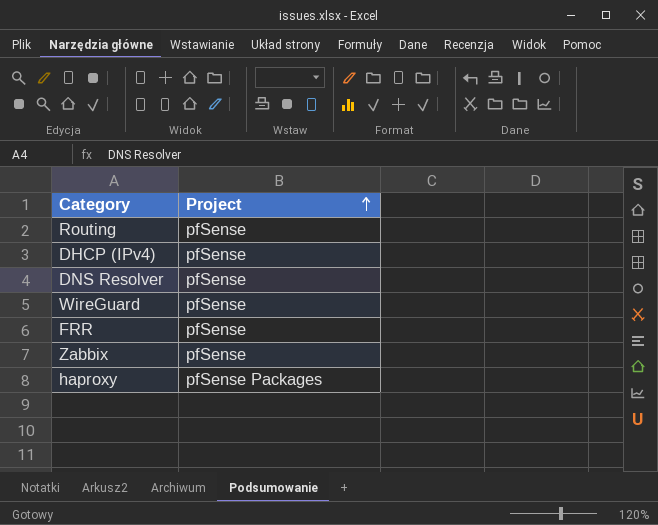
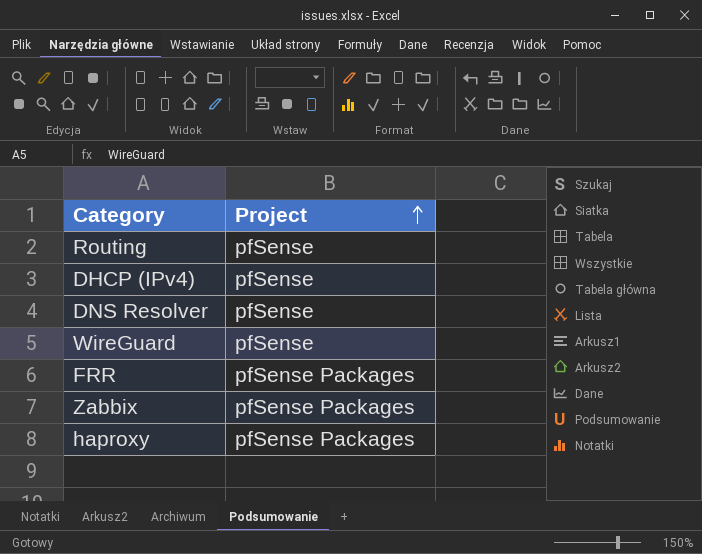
FRR | Project: pfSense -> pfSense Packages
Zabbix | Project: pfSense -> pfSense Packages

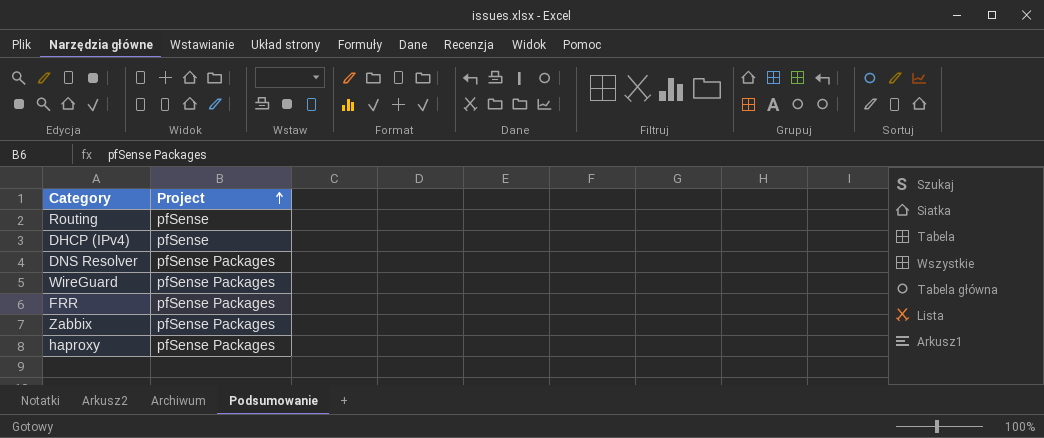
DNS Resolver | Project: pfSense -> pfSense Packages
WireGuard | Project: pfSense -> pfSense Packages

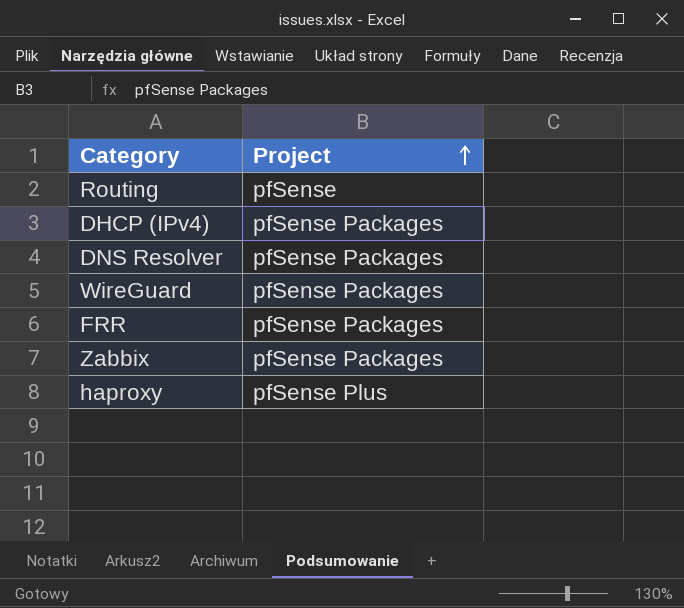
DHCP (IPv4) | Project: pfSense -> pfSense Packages
haproxy | Project: pfSense Packages -> pfSense Plus

